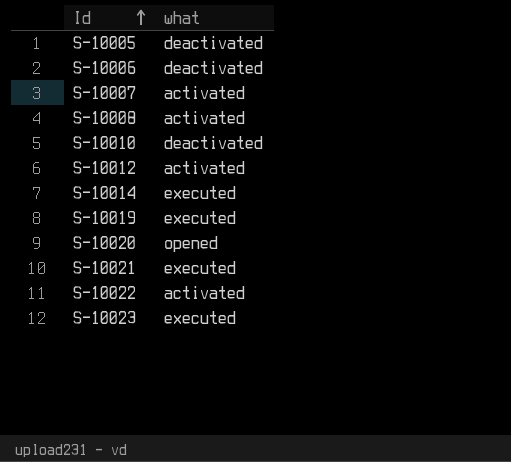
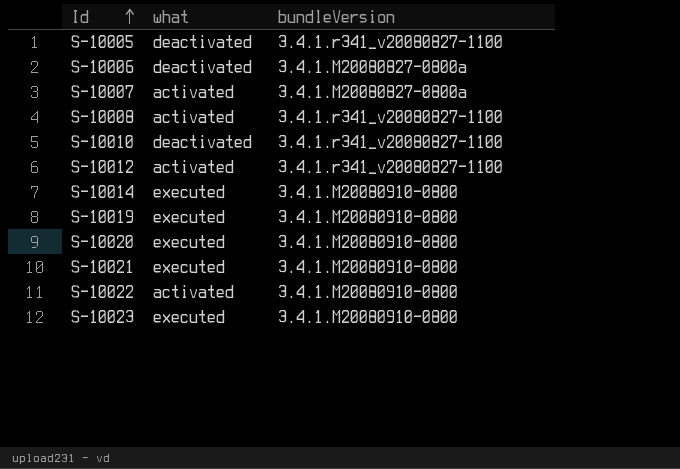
column bundleVersion | position: none -> 3
S-10020 | what: opened -> executed

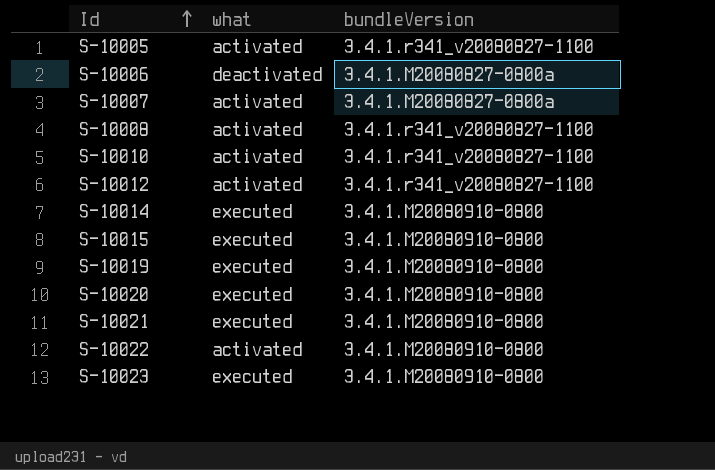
S-10005 | what: deactivated -> activated
S-10010 | what: deactivated -> activated
row S-10015: none -> executed | 3.4.1.M20080910-0800

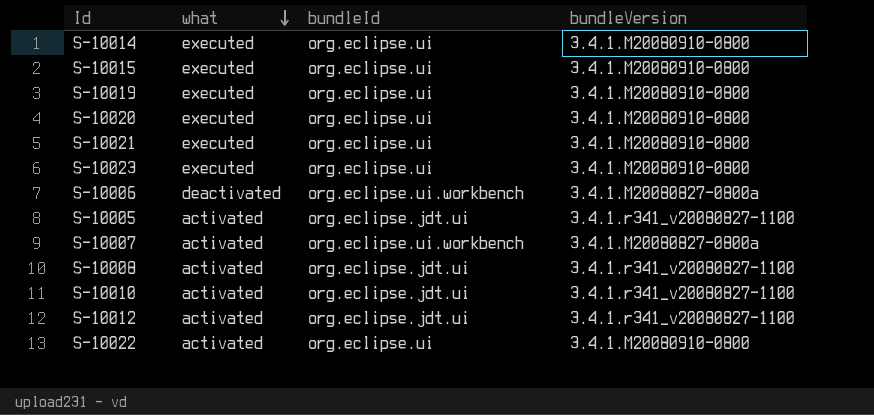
row order: Id ascending -> what descending
column bundleId | position: none -> 3

